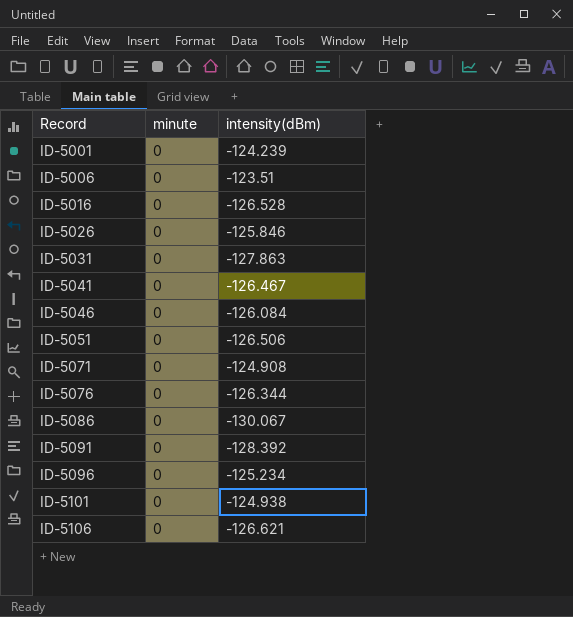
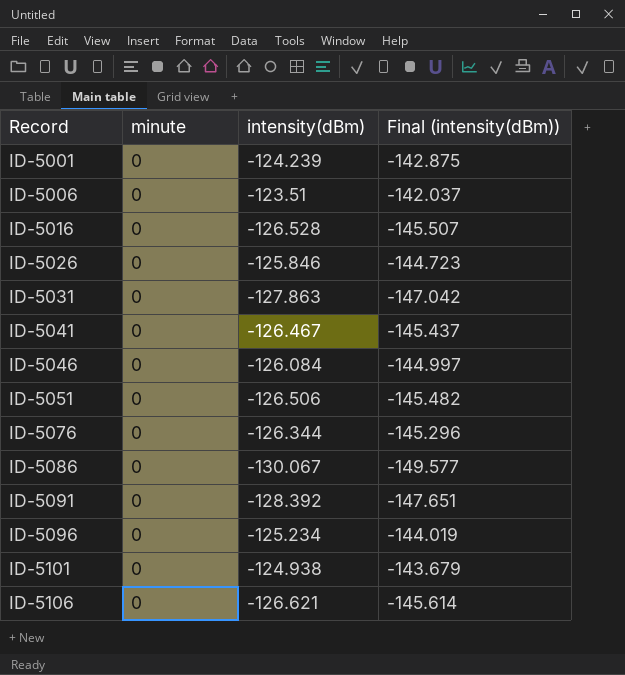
column Final (intensity(dBm)) | formula: none -> [intensity(dBm)] * 1.15
row ID-5071: 0 | -124.908 -> none

